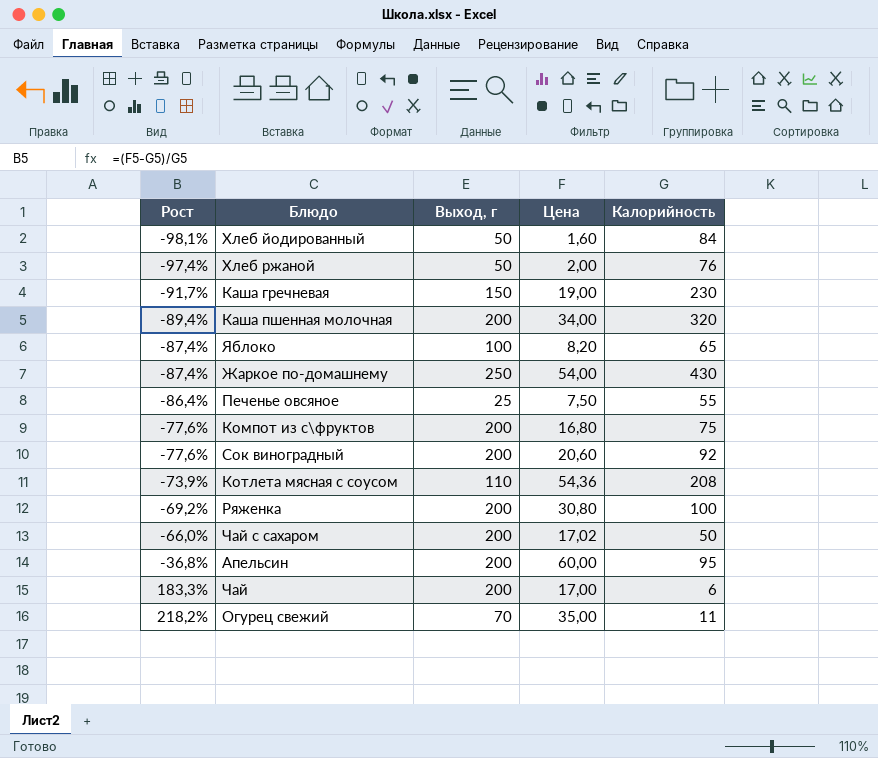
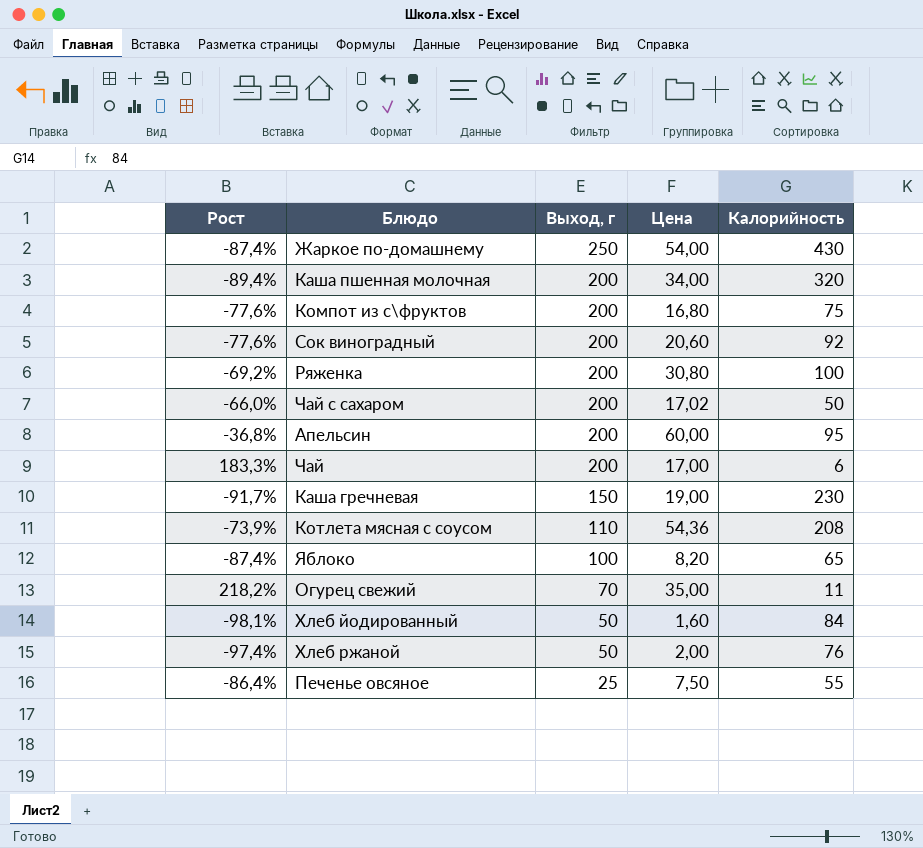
row order: Рост ascending -> Выход, г descending

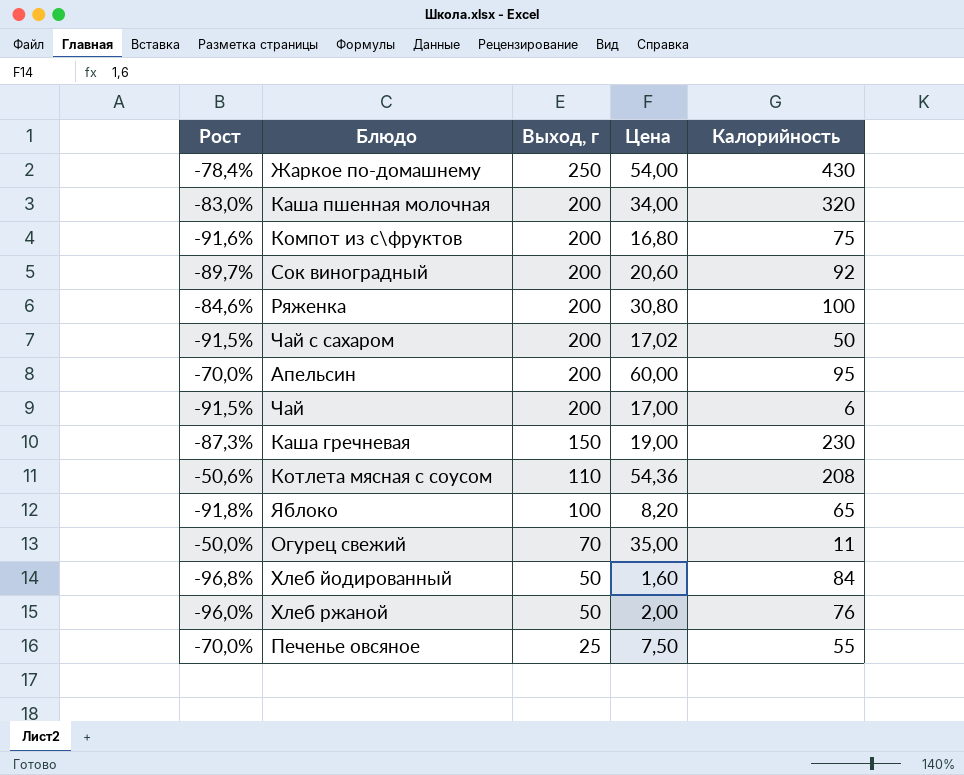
column Рост | formula: ([Цена] - [Калорийность]) / [Калорийность] -> ([Цена] - [Выход, г]) / [Выход, г]

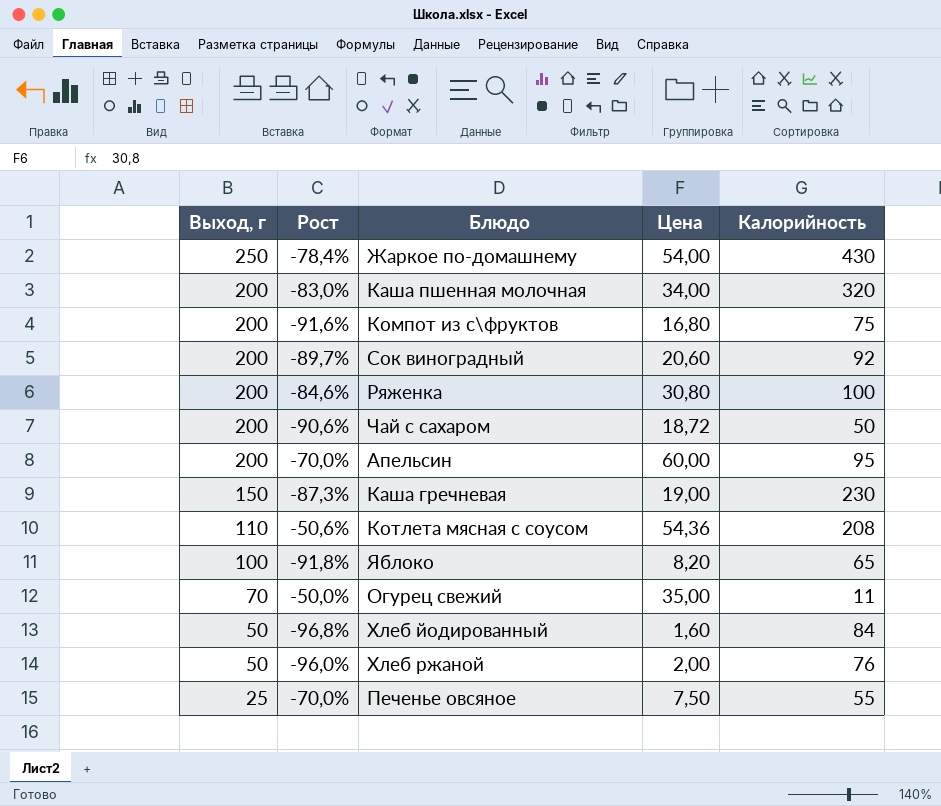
column Выход, г | position: 3 -> 1
row Чай: -91,5% | 200 | 17,00 | 6 -> none
Чай с сахаром | Рост: -91,5% -> -90,6%
Чай с сахаром | Цена: 17,02 -> 18,72

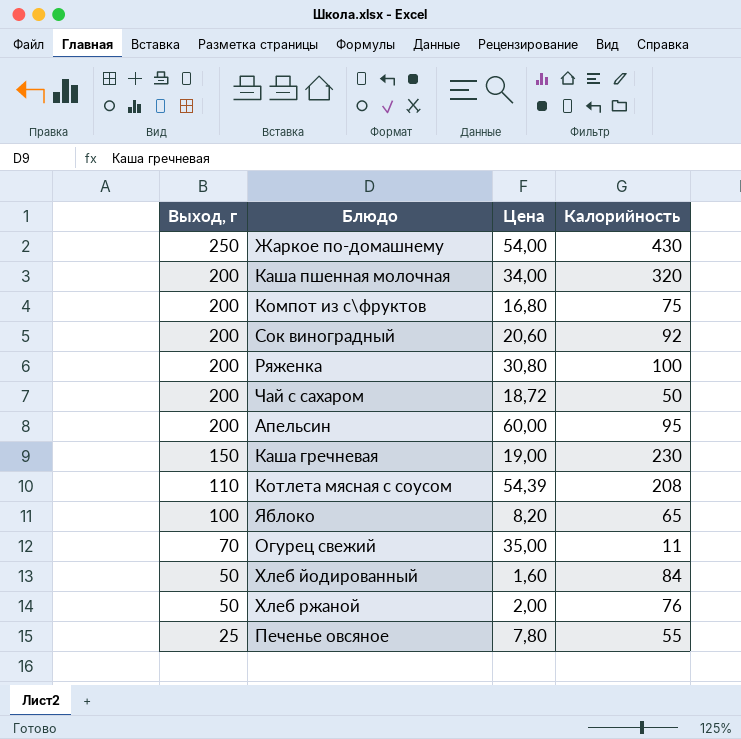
column Рост | formula: ([Цена] - [Выход, г]) / [Выход, г] -> none
Котлета мясная с соусом | Цена: 54,36 -> 54,39
Печенье овсяное | Цена: 7,50 -> 7,80

